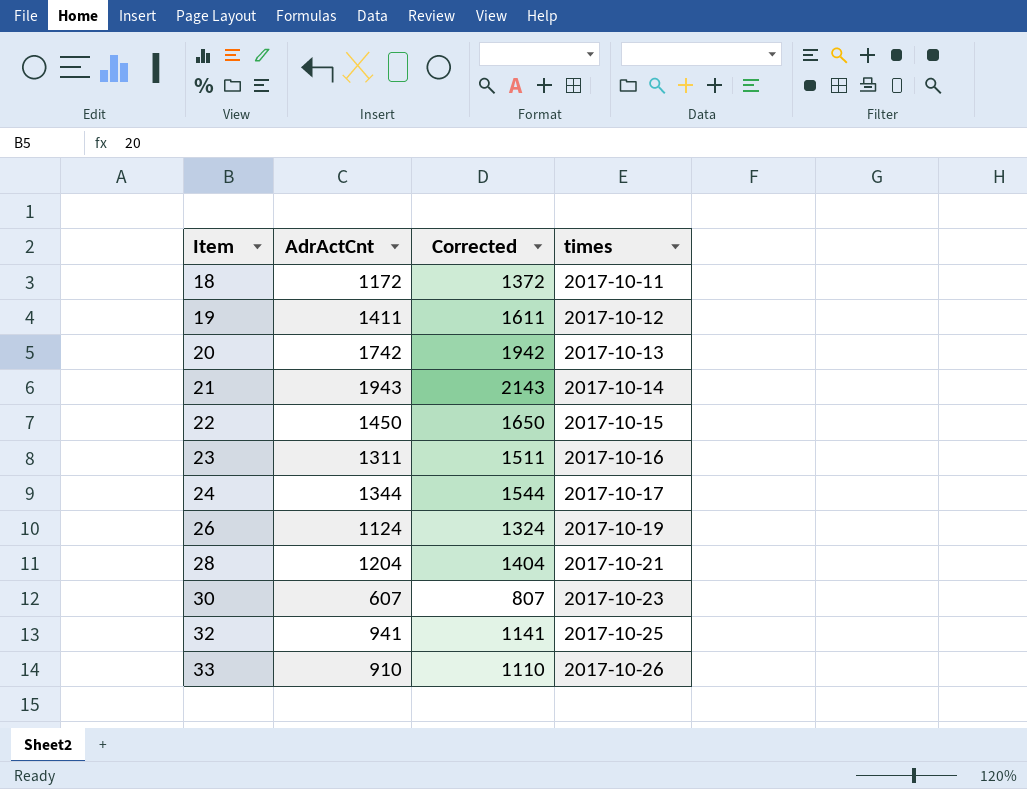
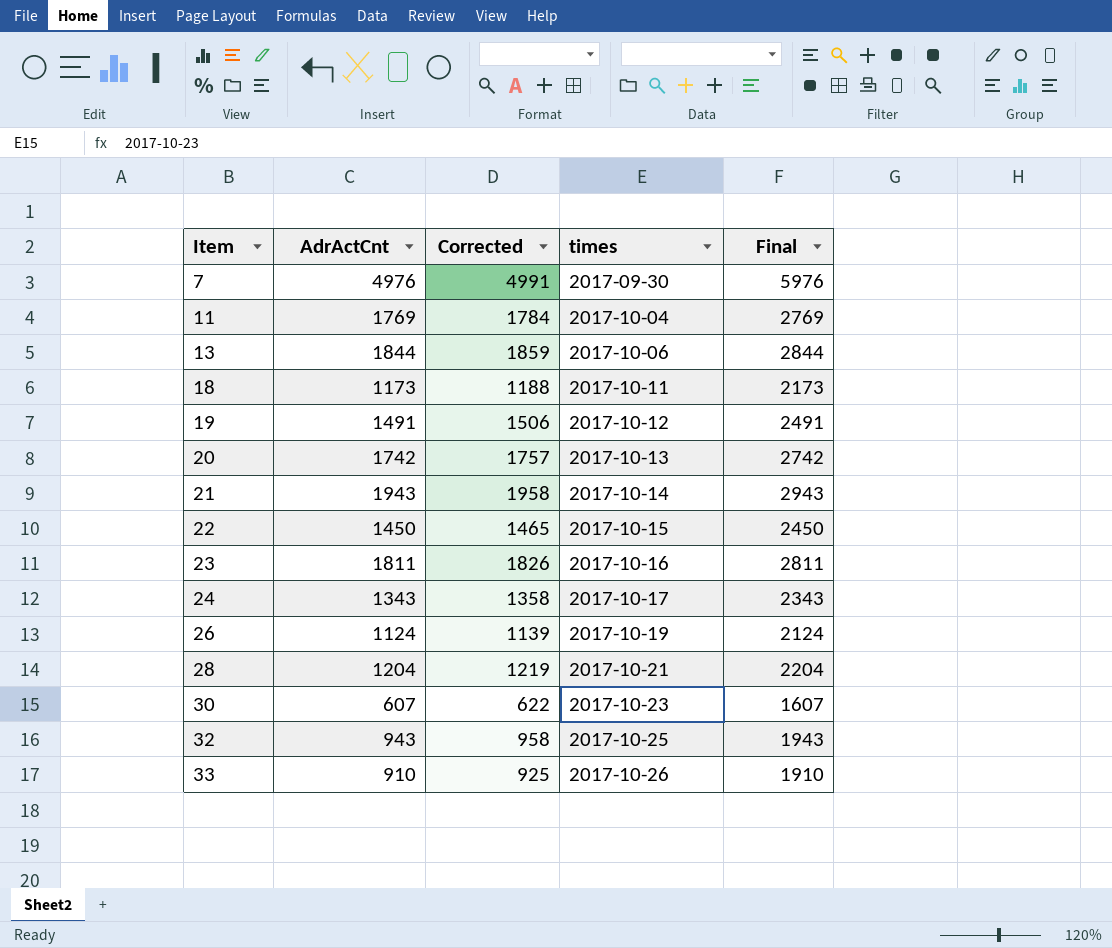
column Corrected | formula: [AdrActCnt] + 200 -> [AdrActCnt] + 15
column Final | formula: none -> [AdrActCnt] + 1000
row 7: none -> 4976 | 4991 | 2017-09-30 | 5976
row 11: none -> 1769 | 1784 | 2017-10-04 | 2769
row 13: none -> 1844 | 1859 | 2017-10-06 | 2844
18 | AdrActCnt: 1172 -> 1173
19 | AdrActCnt: 1411 -> 1491
23 | AdrActCnt: 1311 -> 1811
24 | AdrActCnt: 1344 -> 1343
32 | AdrActCnt: 941 -> 943

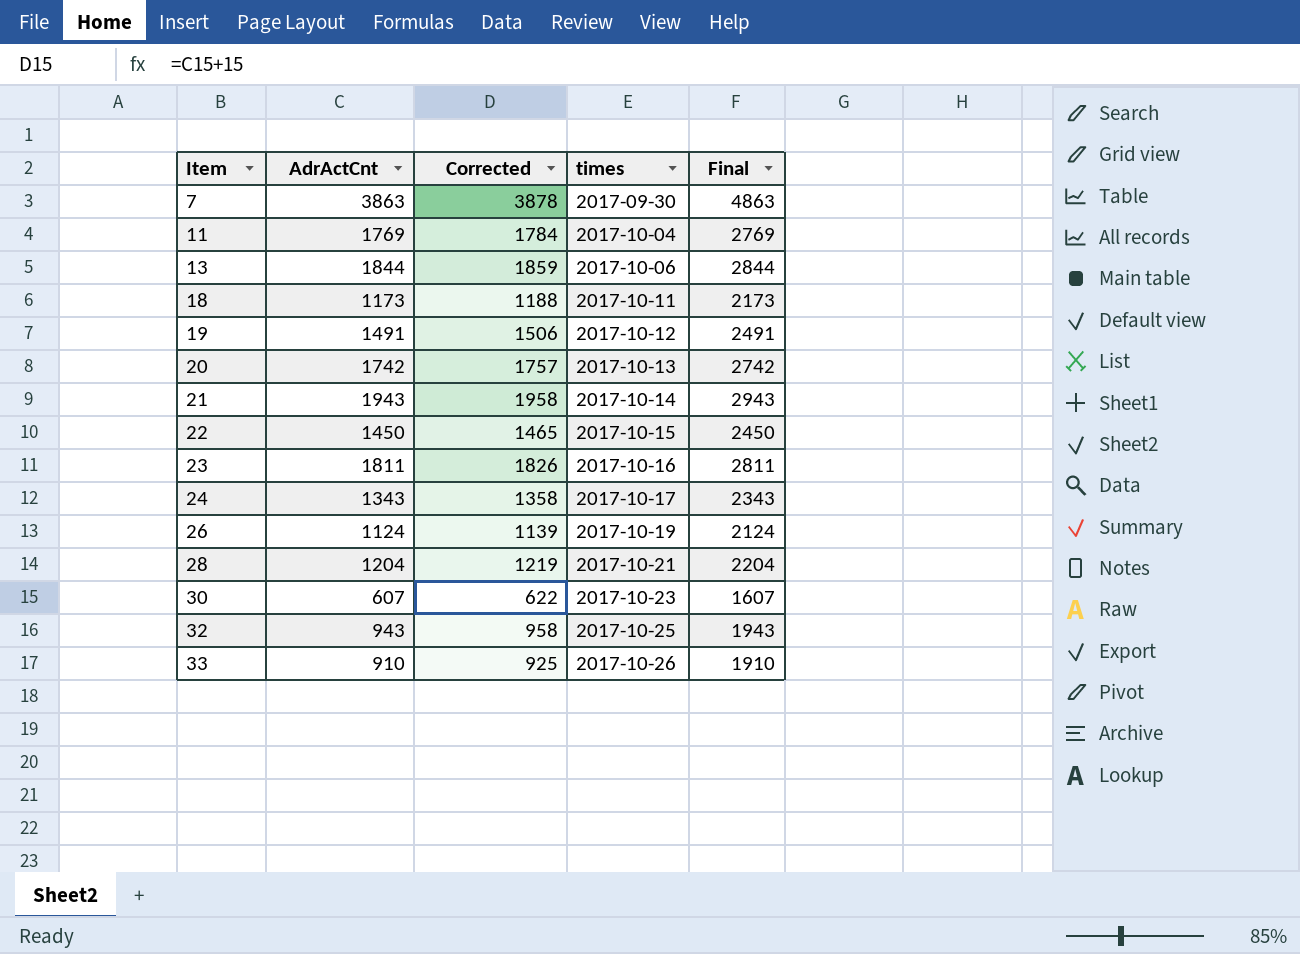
7 | AdrActCnt: 4976 -> 3863
7 | Corrected: 4991 -> 3878
7 | Final: 5976 -> 4863

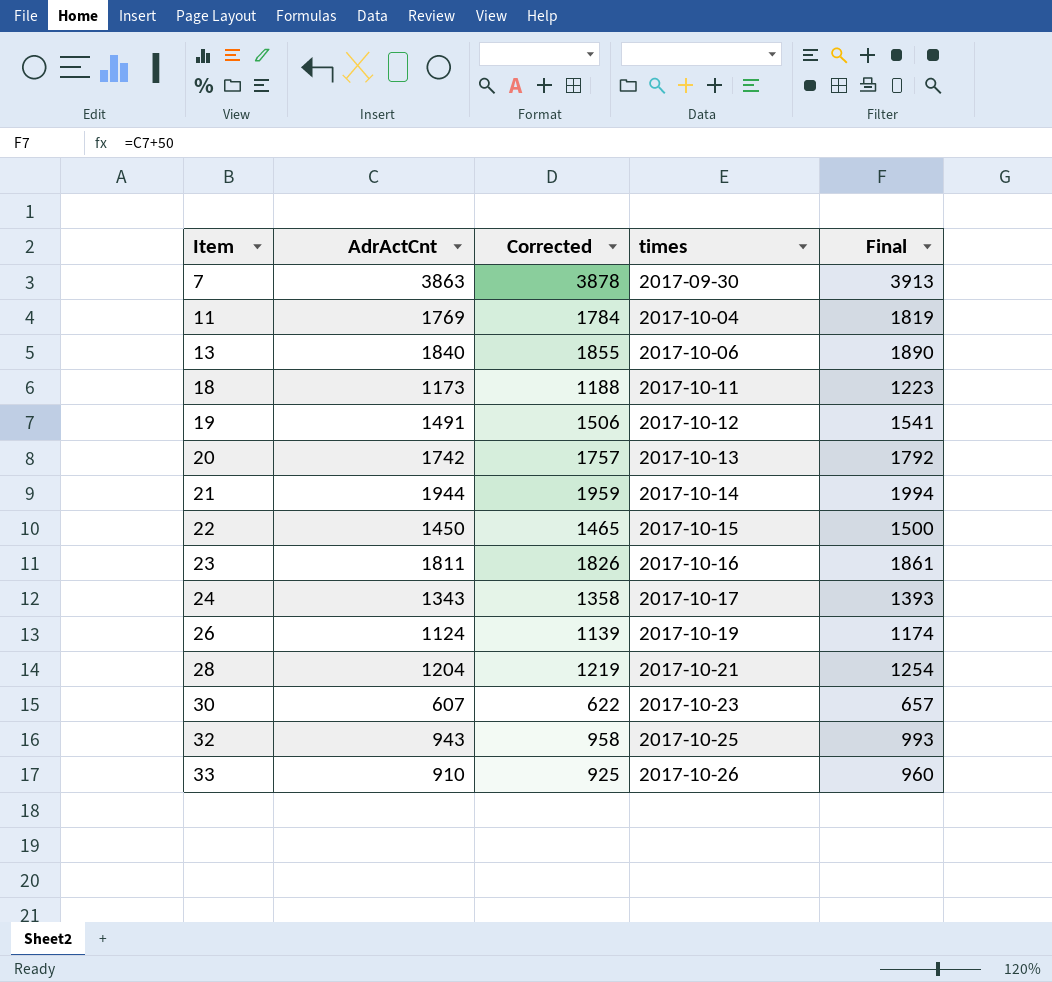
column Final | formula: [AdrActCnt] + 1000 -> [AdrActCnt] + 50
13 | AdrActCnt: 1844 -> 1840
13 | Corrected: 1859 -> 1855
21 | AdrActCnt: 1943 -> 1944
21 | Corrected: 1958 -> 1959

